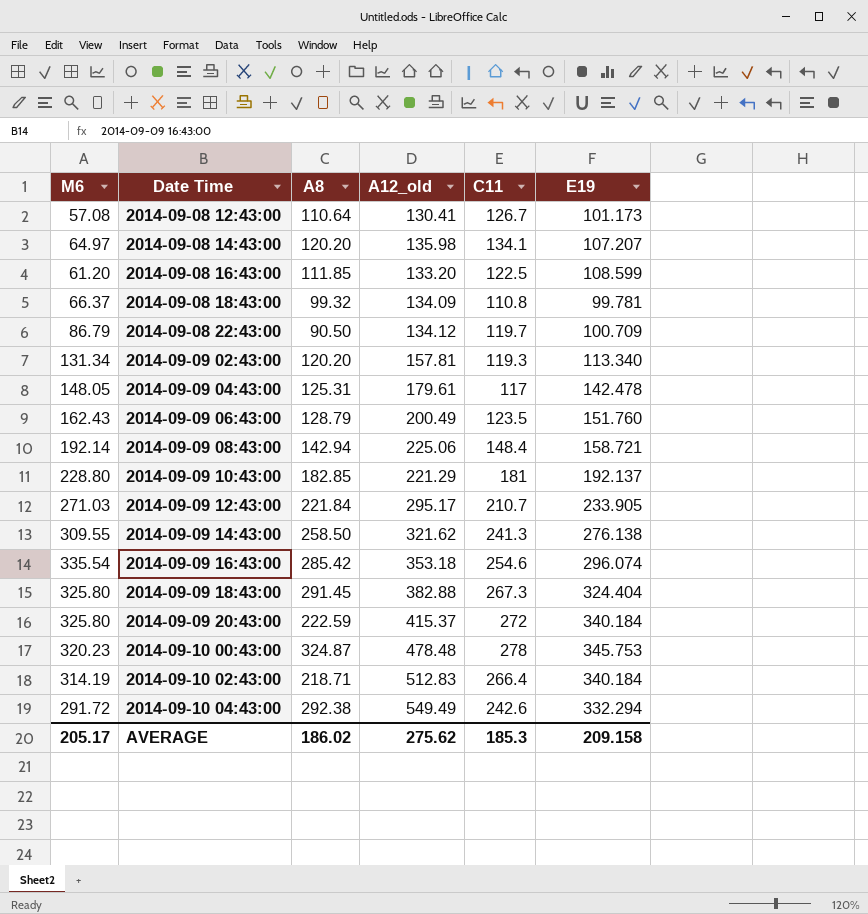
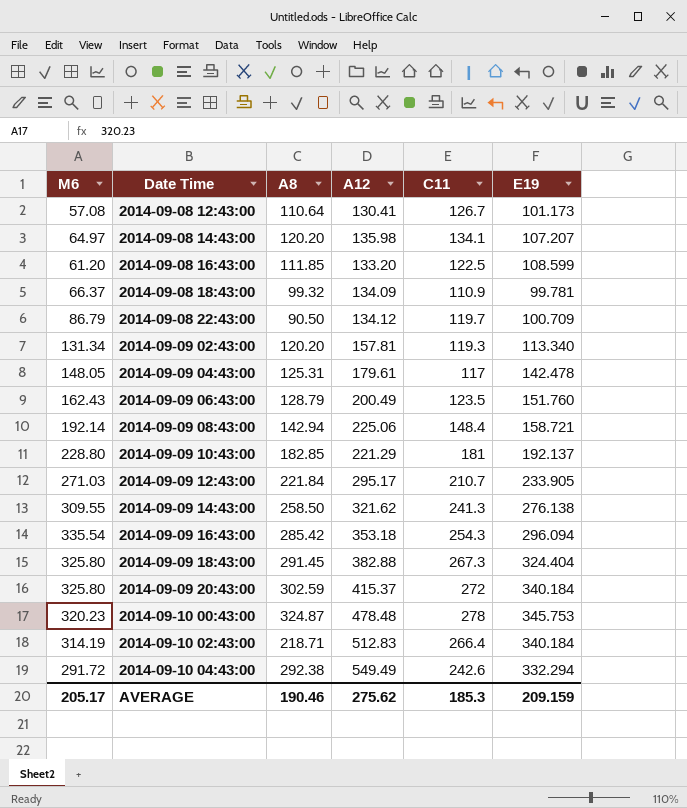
column name: A12_old -> A12
2014-09-08 18:43:00 | C11: 110.8 -> 110.9
2014-09-09 16:43:00 | C11: 254.6 -> 254.3
2014-09-09 16:43:00 | E19: 296.074 -> 296.094
2014-09-09 20:43:00 | A8: 222.59 -> 302.59
AVERAGE | A8: 186.02 -> 190.46
AVERAGE | E19: 209.158 -> 209.159

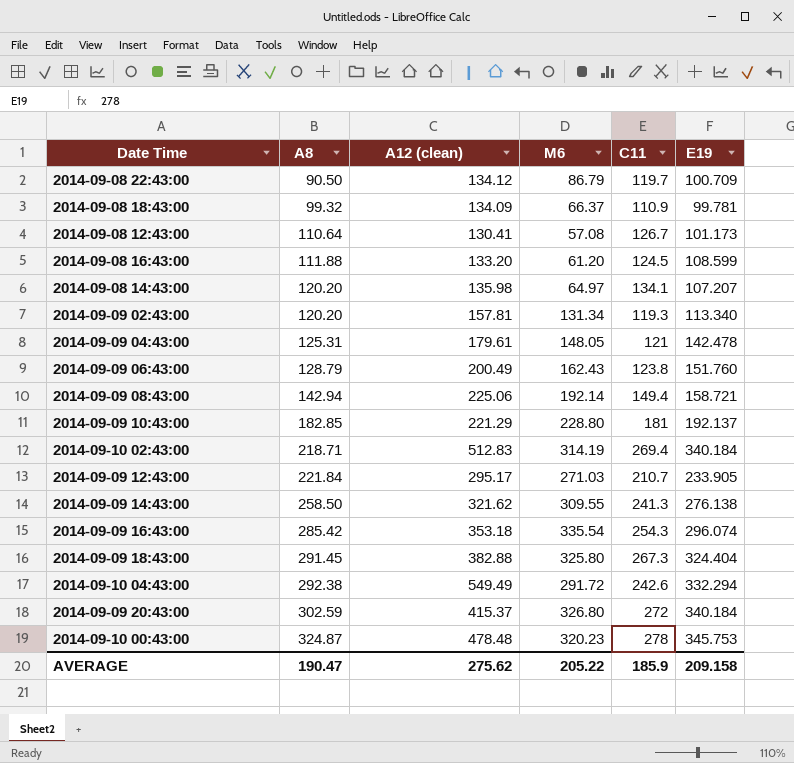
row order: Date Time ascending -> A8 ascending
column name: A12 -> A12 (clean)
column M6 | position: 1 -> 4
2014-09-08 16:43:00 | A8: 111.85 -> 111.88
2014-09-08 16:43:00 | C11: 122.5 -> 124.5
2014-09-09 04:43:00 | C11: 117 -> 121
2014-09-09 06:43:00 | C11: 123.5 -> 123.8
2014-09-09 08:43:00 | C11: 148.4 -> 149.4
2014-09-10 02:43:00 | C11: 266.4 -> 269.4
2014-09-09 16:43:00 | E19: 296.094 -> 296.074
2014-09-09 20:43:00 | M6: 325.80 -> 326.80
AVERAGE | A8: 190.46 -> 190.47
AVERAGE | M6: 205.17 -> 205.22
AVERAGE | C11: 185.3 -> 185.9
AVERAGE | E19: 209.159 -> 209.158

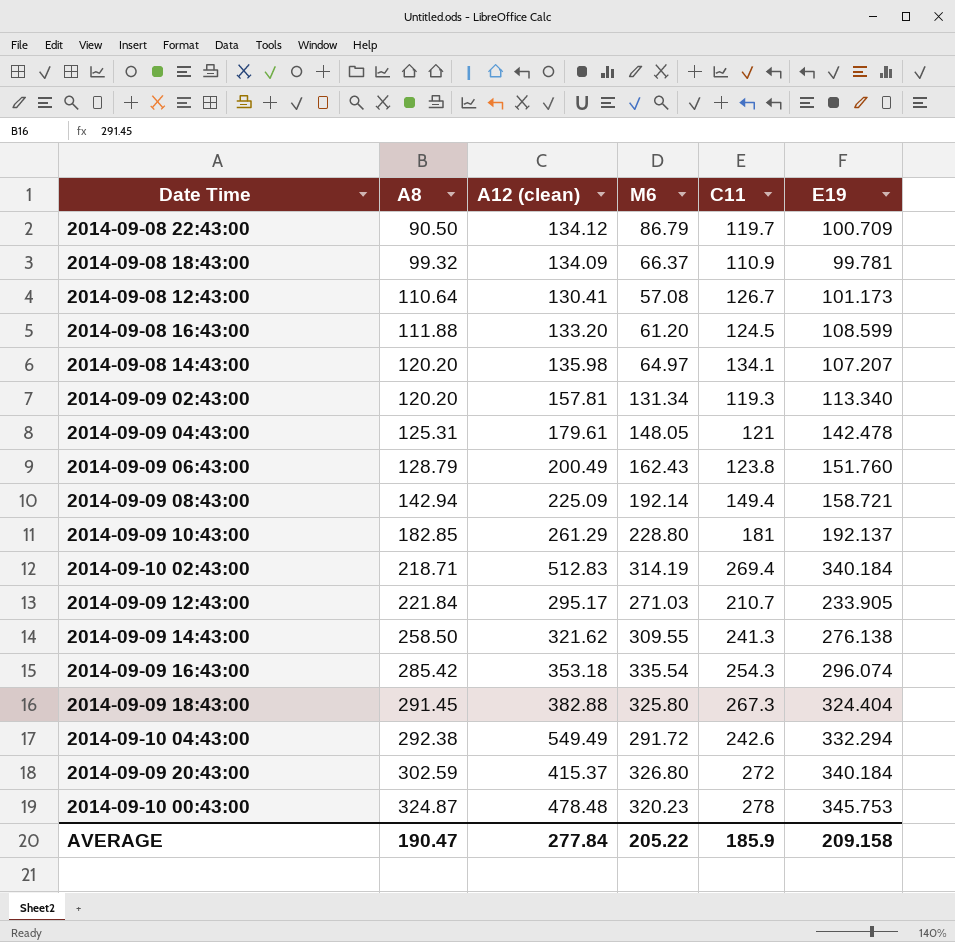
2014-09-09 08:43:00 | A12 (clean): 225.06 -> 225.09
2014-09-09 10:43:00 | A12 (clean): 221.29 -> 261.29
AVERAGE | A12 (clean): 275.62 -> 277.84

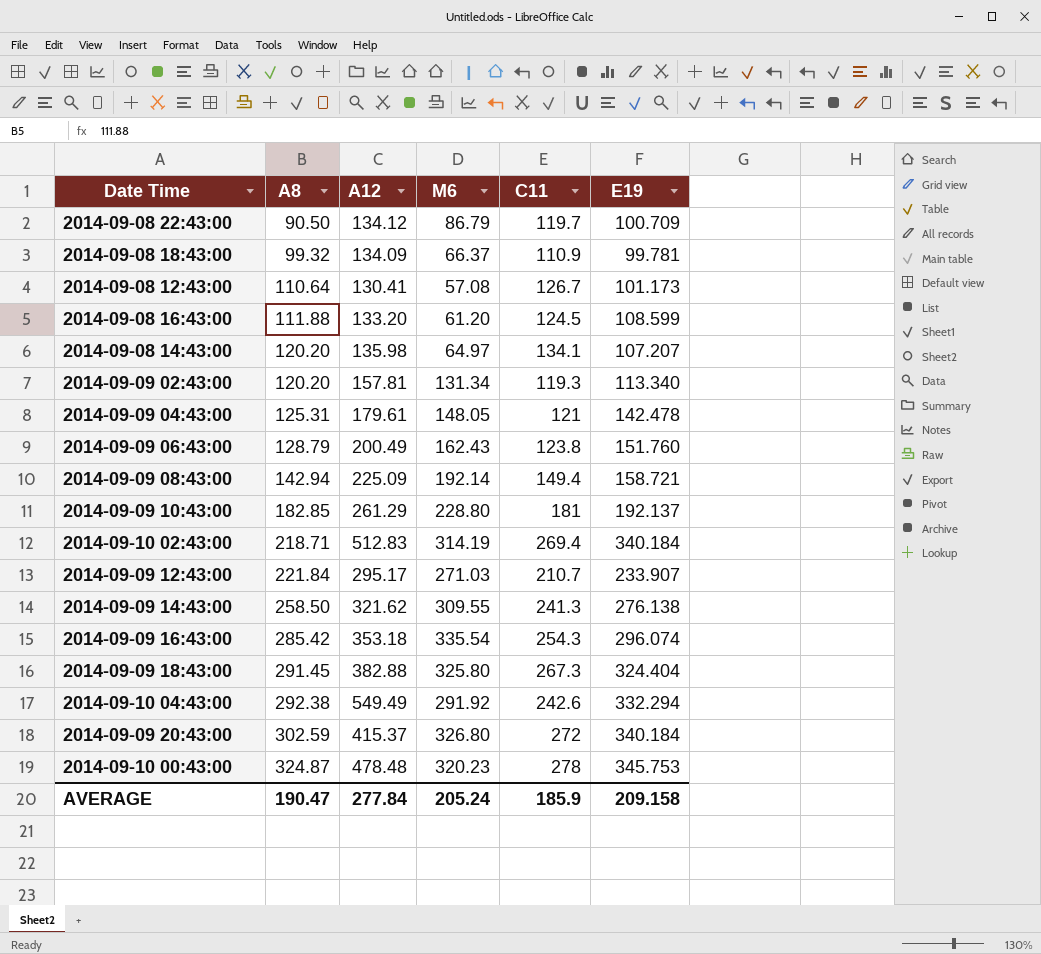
column name: A12 (clean) -> A12
2014-09-09 12:43:00 | E19: 233.905 -> 233.907
2014-09-10 04:43:00 | M6: 291.72 -> 291.92
AVERAGE | M6: 205.22 -> 205.24

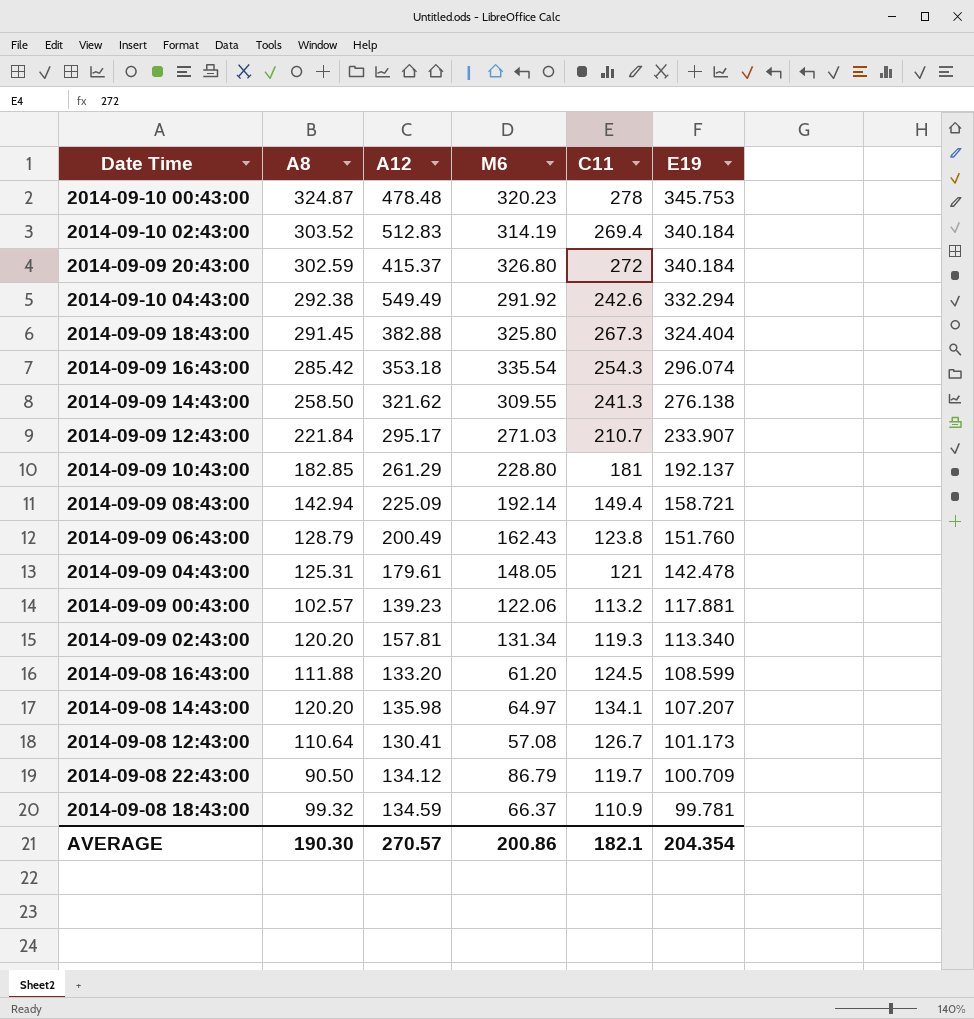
row order: A8 ascending -> E19 descending
2014-09-10 02:43:00 | A8: 218.71 -> 303.52
row 2014-09-09 00:43:00: none -> 102.57 | 139.23 | 122.06 | 113.2 | 117.881
2014-09-08 18:43:00 | A12: 134.09 -> 134.59
AVERAGE | A8: 190.47 -> 190.30
AVERAGE | A12: 277.84 -> 270.57
AVERAGE | M6: 205.24 -> 200.86
AVERAGE | C11: 185.9 -> 182.1
AVERAGE | E19: 209.158 -> 204.354

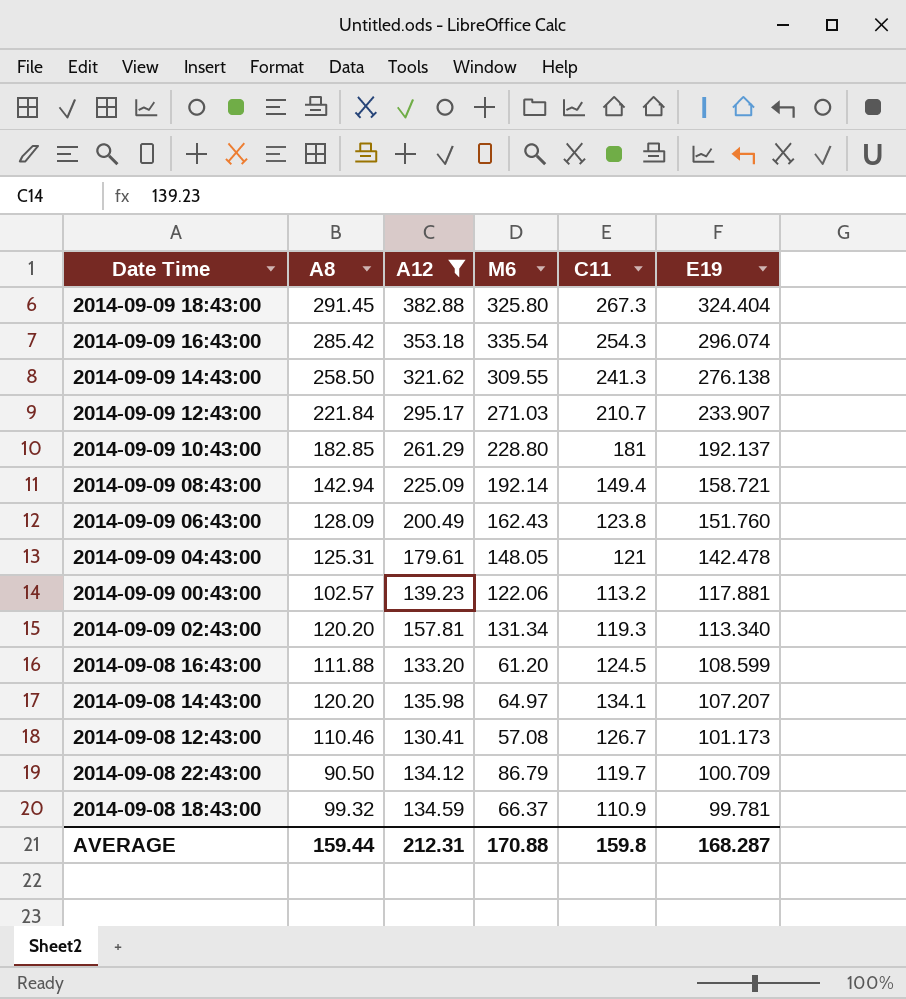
filter: none -> A12 <= 382.88
2014-09-09 06:43:00 | A8: 128.79 -> 128.09
2014-09-08 12:43:00 | A8: 110.64 -> 110.46
AVERAGE | A8: 190.30 -> 159.44
AVERAGE | A12: 270.57 -> 212.31
AVERAGE | M6: 200.86 -> 170.88
AVERAGE | C11: 182.1 -> 159.8
AVERAGE | E19: 204.354 -> 168.287

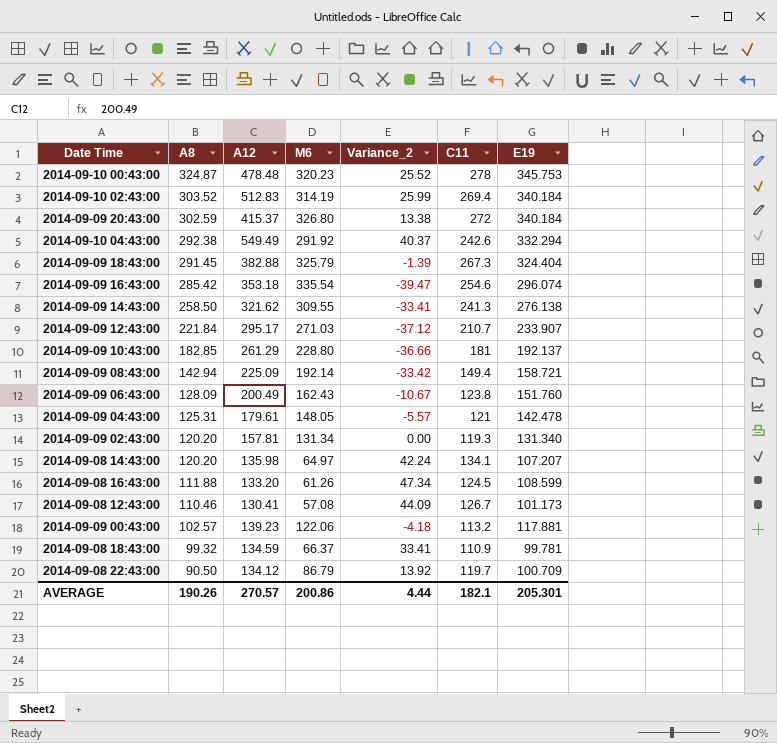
filter: A12 <= 382.88 -> none
row order: E19 descending -> A8 descending
column Variance_2 | formula: none -> [E19] - [M6]
2014-09-09 18:43:00 | M6: 325.80 -> 325.79
2014-09-09 16:43:00 | C11: 254.3 -> 254.6
2014-09-09 02:43:00 | E19: 113.340 -> 131.340
2014-09-08 16:43:00 | M6: 61.20 -> 61.26
AVERAGE | A8: 159.44 -> 190.26
AVERAGE | A12: 212.31 -> 270.57
AVERAGE | M6: 170.88 -> 200.86
AVERAGE | C11: 159.8 -> 182.1
AVERAGE | E19: 168.287 -> 205.301

